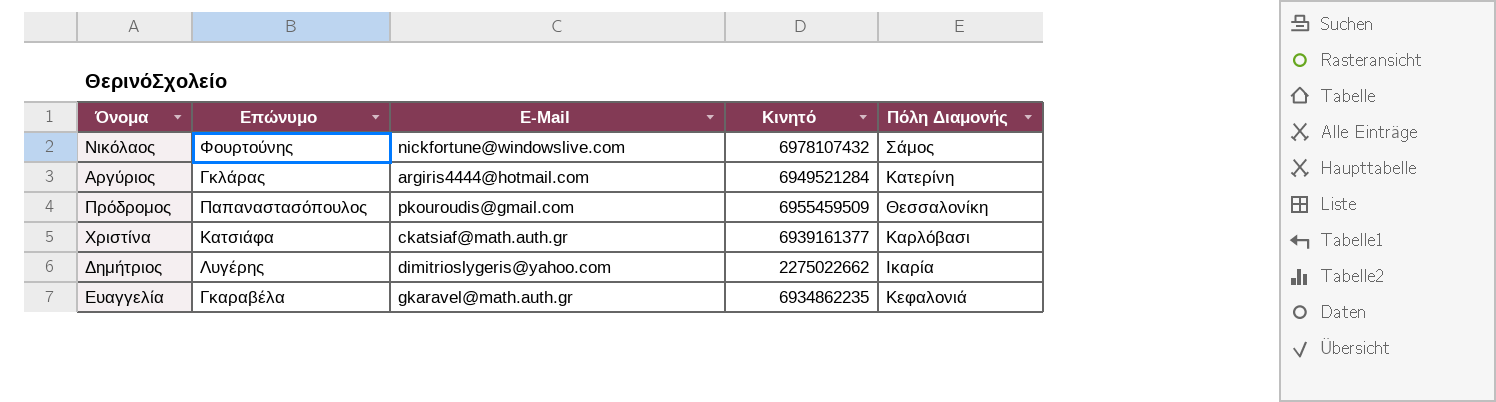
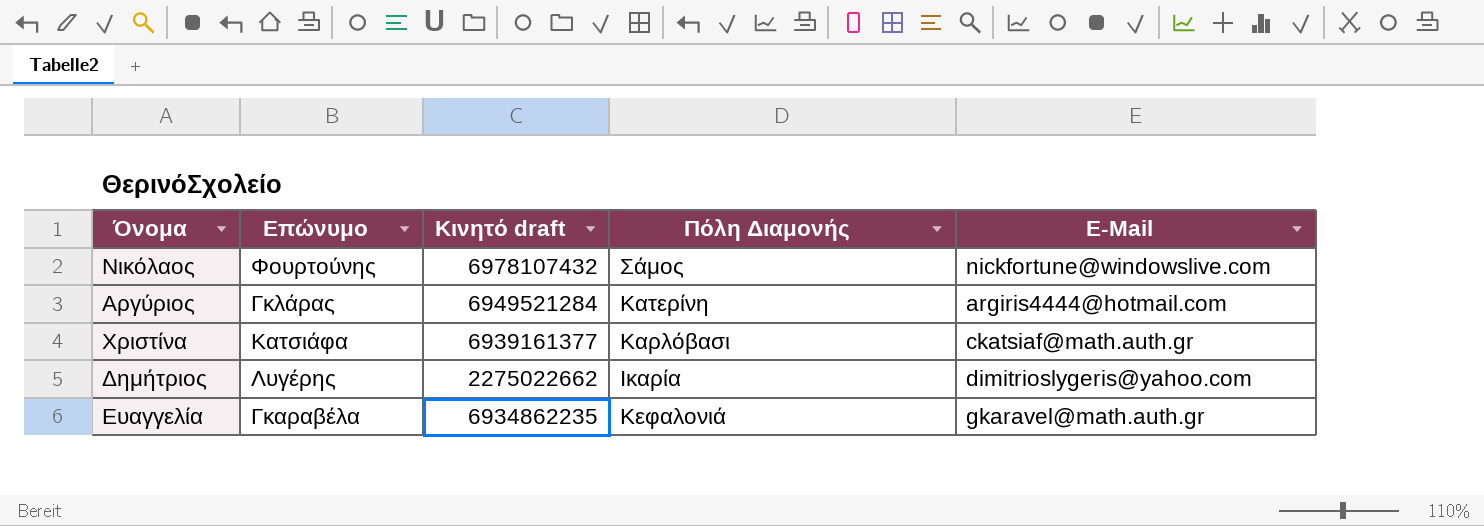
column name: Κινητό -> Κινητό draft
column E-Mail | position: 3 -> 5
row Πρόδρομος: Παπαναστασόπουλος | pkouroudis@gmail.com | 6955459509 | Θεσσαλονίκη -> none

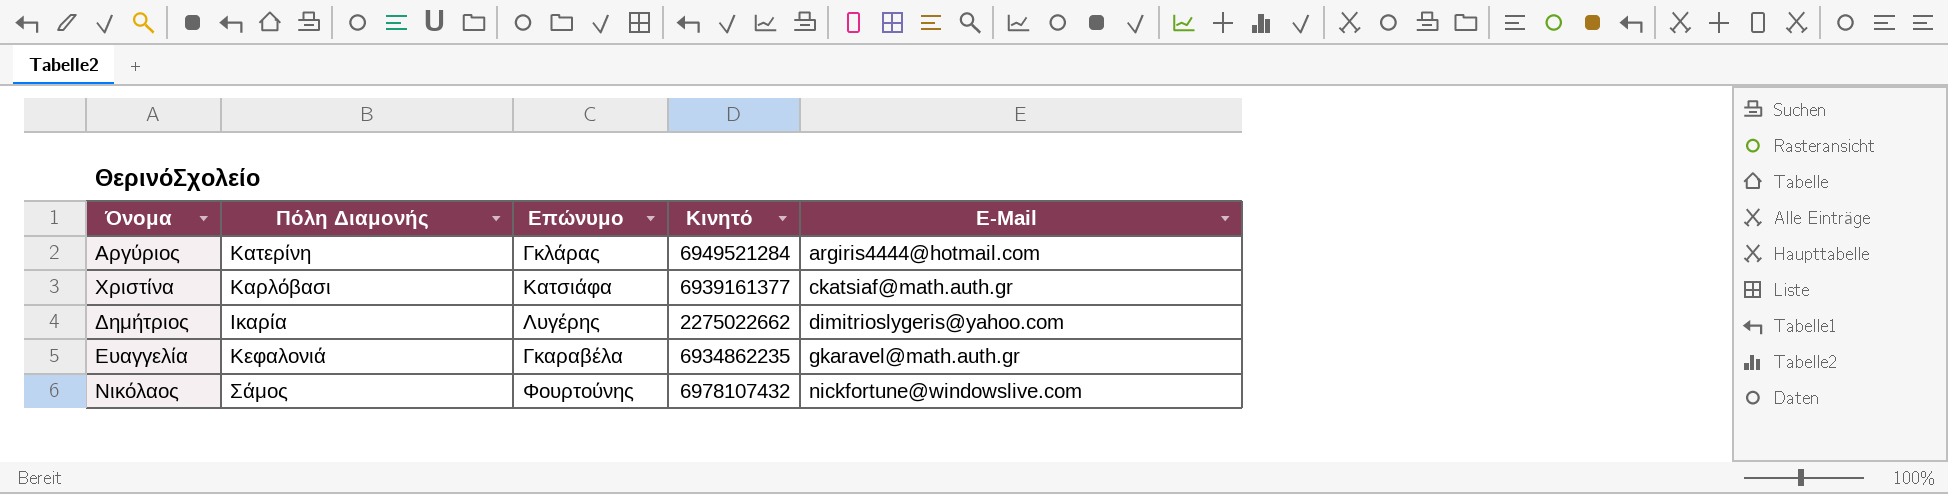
row order: none -> E-Mail ascending
column Πόλη Διαμονής | position: 4 -> 2
column name: Κινητό draft -> Κινητό

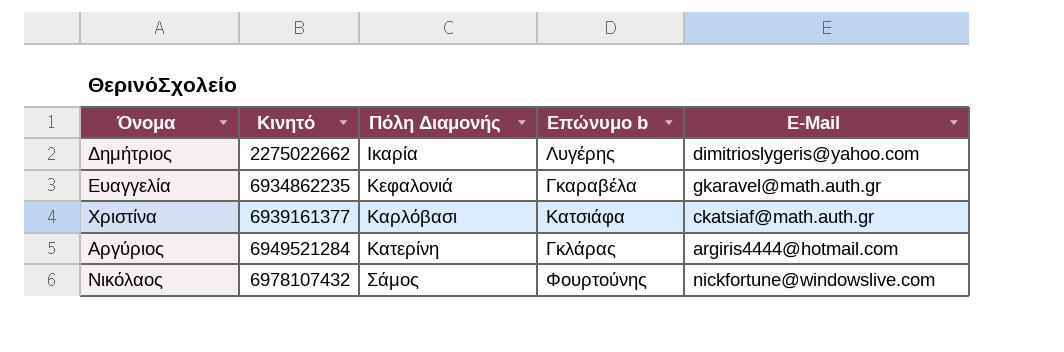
row order: E-Mail ascending -> Κινητό ascending
column Κινητό | position: 4 -> 2
column name: Επώνυμο -> Επώνυμο b

